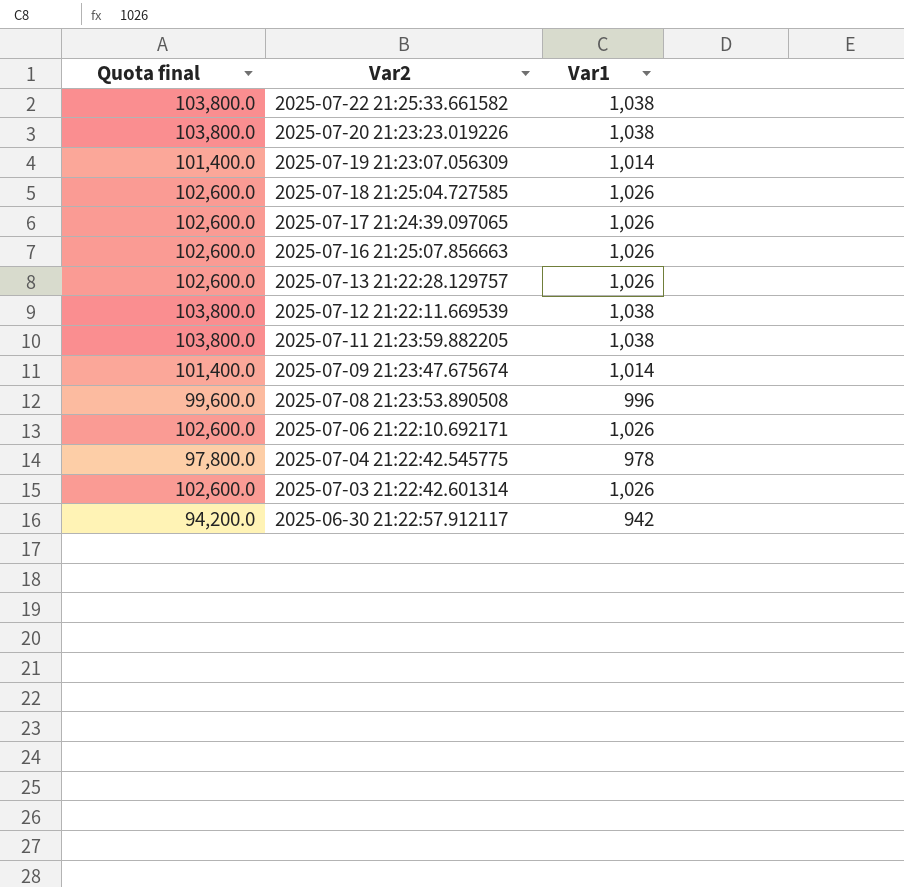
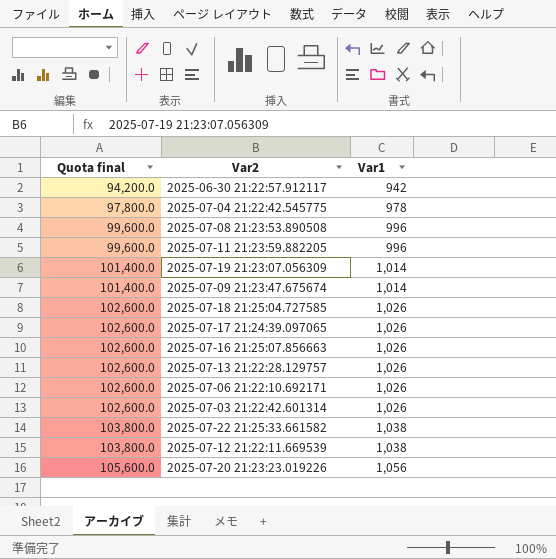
row order: Var2 descending -> Quota final ascending
2025-07-11 21:23:59.882205 | Quota final: 103,800.0 -> 99,600.0
2025-07-11 21:23:59.882205 | Var1: 1,038 -> 996
2025-07-20 21:23:23.019226 | Quota final: 103,800.0 -> 105,600.0
2025-07-20 21:23:23.019226 | Var1: 1,038 -> 1,056

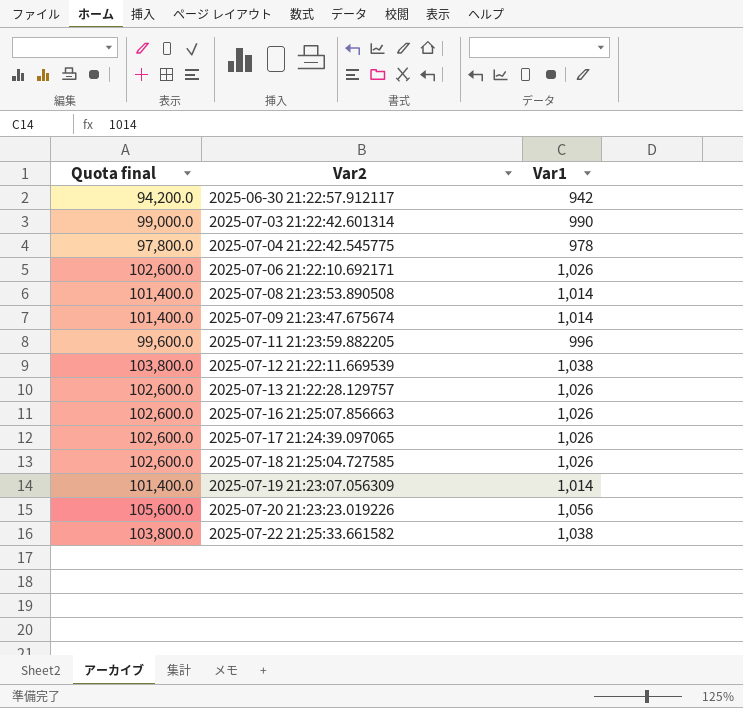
row order: Quota final ascending -> Var2 ascending
2025-07-03 21:22:42.601314 | Quota final: 102,600.0 -> 99,000.0
2025-07-03 21:22:42.601314 | Var1: 1,026 -> 990
2025-07-08 21:23:53.890508 | Quota final: 99,600.0 -> 101,400.0
2025-07-08 21:23:53.890508 | Var1: 996 -> 1,014

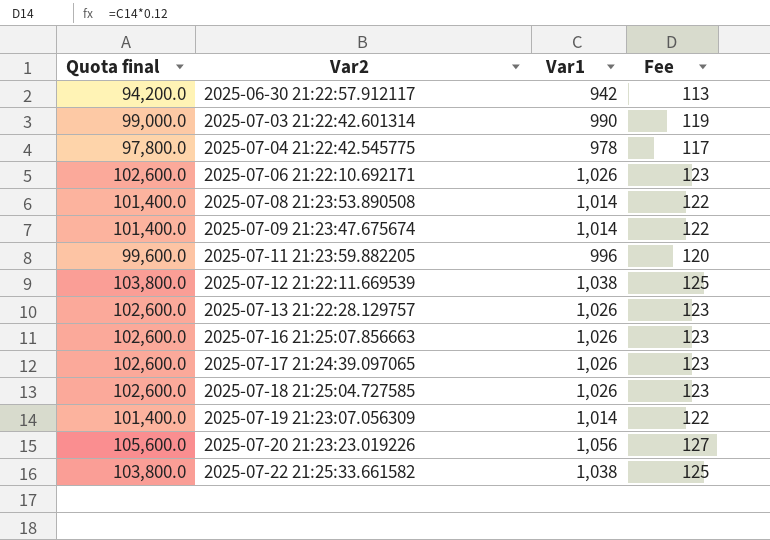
column Fee | formula: none -> [Var1] * 0.12

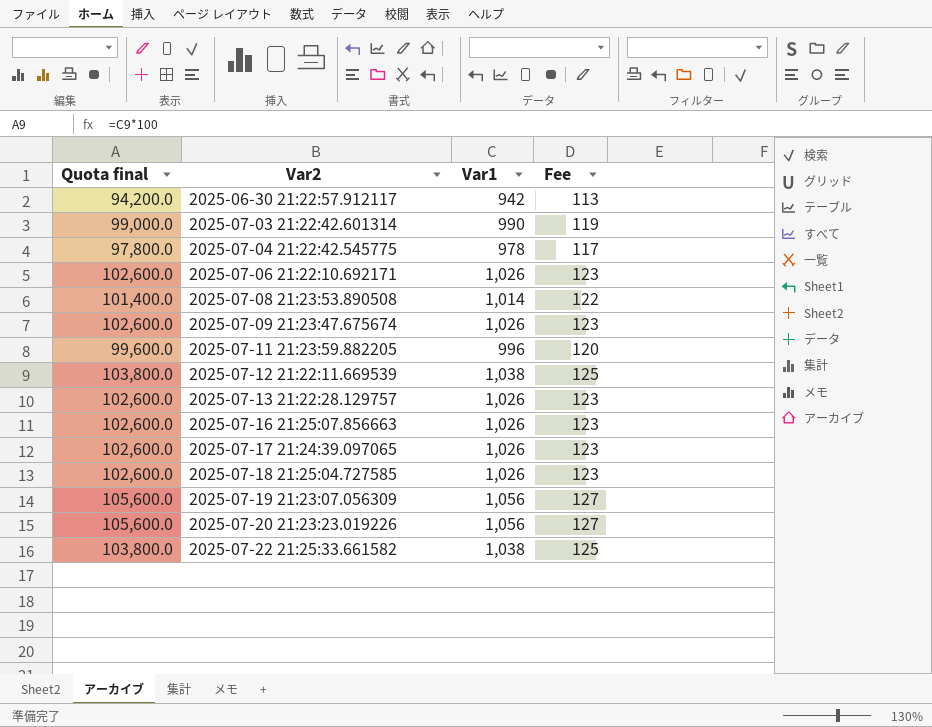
2025-07-09 21:23:47.675674 | Quota final: 101,400.0 -> 102,600.0
2025-07-09 21:23:47.675674 | Var1: 1,014 -> 1,026
2025-07-09 21:23:47.675674 | Fee: 122 -> 123
2025-07-19 21:23:07.056309 | Quota final: 101,400.0 -> 105,600.0
2025-07-19 21:23:07.056309 | Var1: 1,014 -> 1,056
2025-07-19 21:23:07.056309 | Fee: 122 -> 127

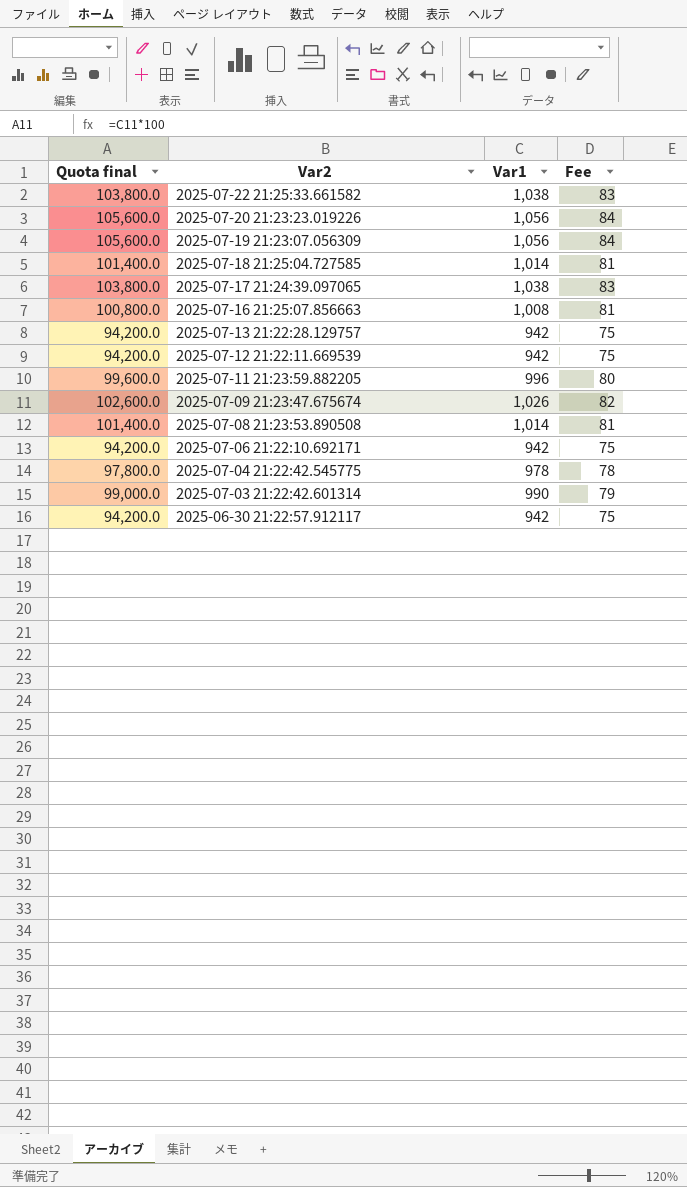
row order: Var2 ascending -> Var2 descending
column Fee | formula: [Var1] * 0.12 -> [Var1] * 0.08
2025-07-18 21:25:04.727585 | Quota final: 102,600.0 -> 101,400.0
2025-07-18 21:25:04.727585 | Var1: 1,026 -> 1,014
2025-07-17 21:24:39.097065 | Quota final: 102,600.0 -> 103,800.0
2025-07-17 21:24:39.097065 | Var1: 1,026 -> 1,038
2025-07-16 21:25:07.856663 | Quota final: 102,600.0 -> 100,800.0
2025-07-16 21:25:07.856663 | Var1: 1,026 -> 1,008
2025-07-13 21:22:28.129757 | Quota final: 102,600.0 -> 94,200.0
2025-07-13 21:22:28.129757 | Var1: 1,026 -> 942
2025-07-12 21:22:11.669539 | Quota final: 103,800.0 -> 94,200.0
2025-07-12 21:22:11.669539 | Var1: 1,038 -> 942
2025-07-06 21:22:10.692171 | Quota final: 102,600.0 -> 94,200.0
2025-07-06 21:22:10.692171 | Var1: 1,026 -> 942

